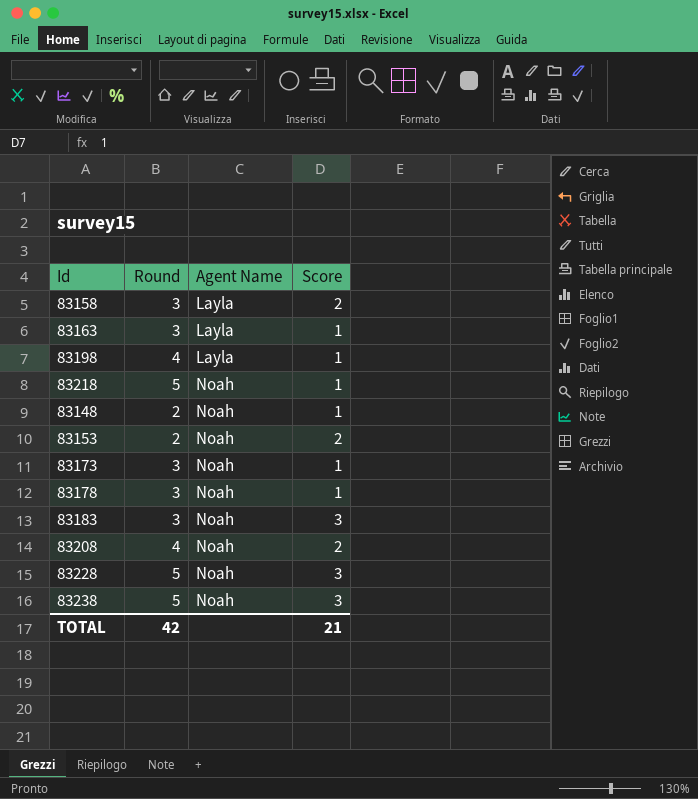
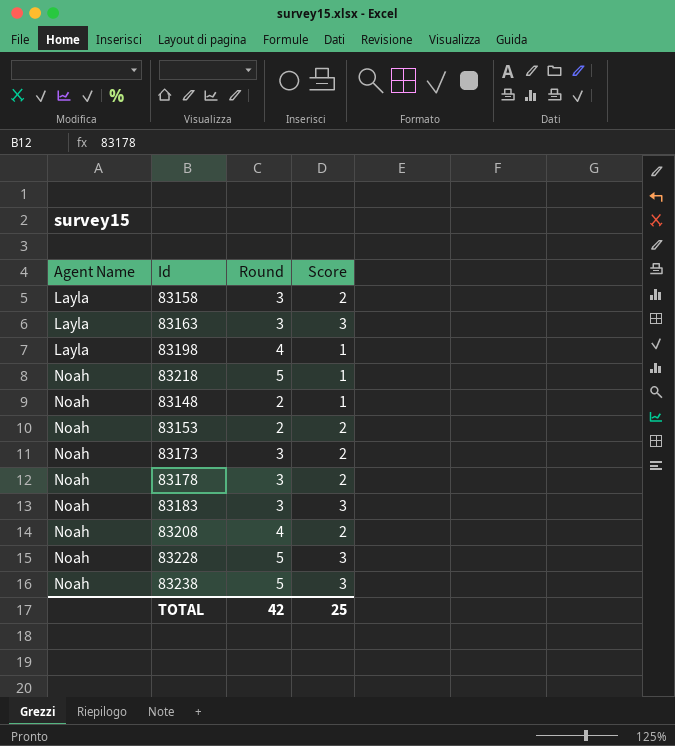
column Agent Name | position: 3 -> 1
83163 | Score: 1 -> 3
83173 | Score: 1 -> 2
83178 | Score: 1 -> 2
TOTAL | Score: 21 -> 25

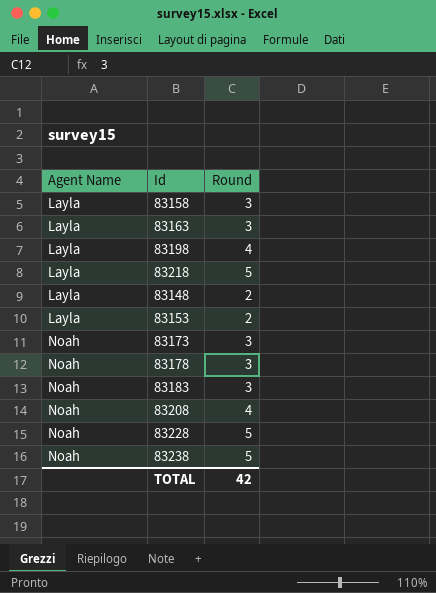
column Score | position: 4 -> none
83218 | Agent Name: Noah -> Layla
83148 | Agent Name: Noah -> Layla
83153 | Agent Name: Noah -> Layla

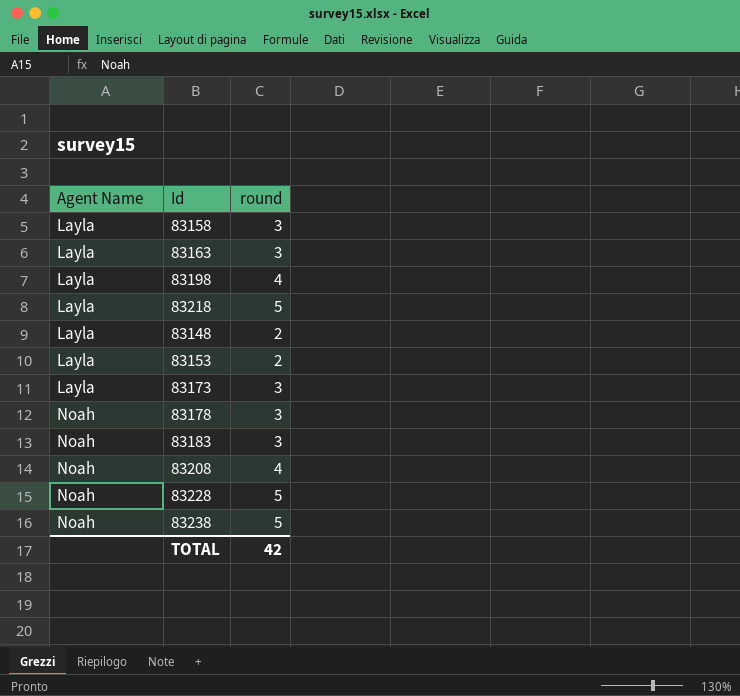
column name: Round -> round
83173 | Agent Name: Noah -> Layla

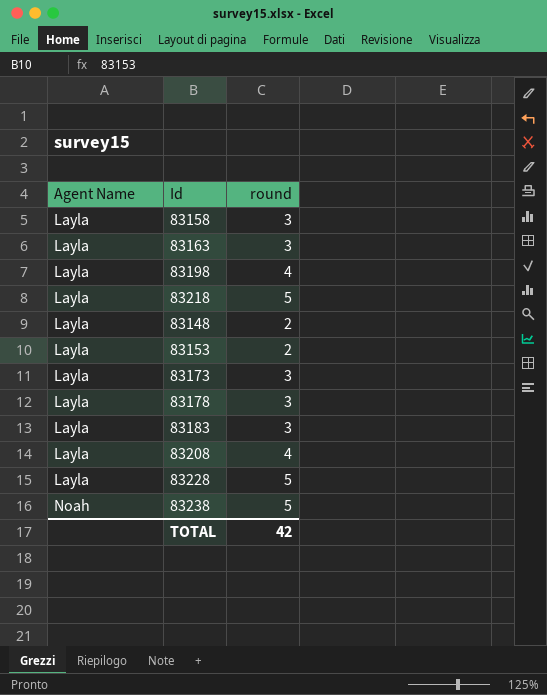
83178 | Agent Name: Noah -> Layla
83183 | Agent Name: Noah -> Layla
83208 | Agent Name: Noah -> Layla
83228 | Agent Name: Noah -> Layla

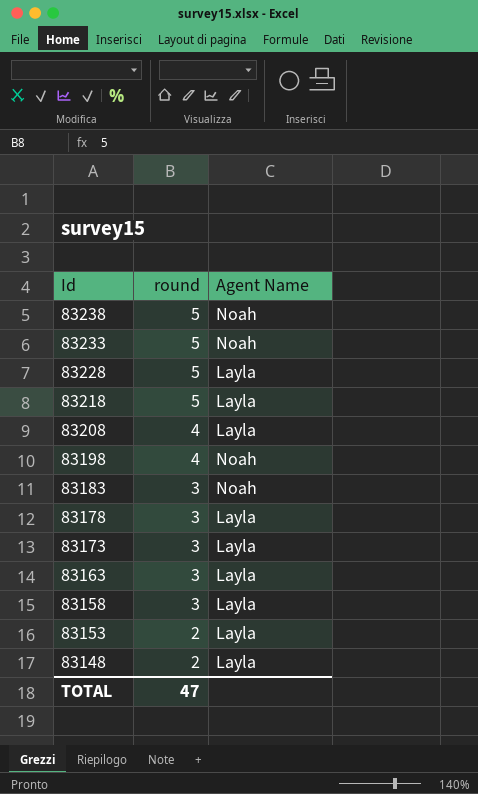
row order: Agent Name ascending -> Id descending
column Agent Name | position: 1 -> 3
row 83233: none -> 5 | Noah
83198 | Agent Name: Layla -> Noah
83183 | Agent Name: Layla -> Noah
TOTAL | round: 42 -> 47

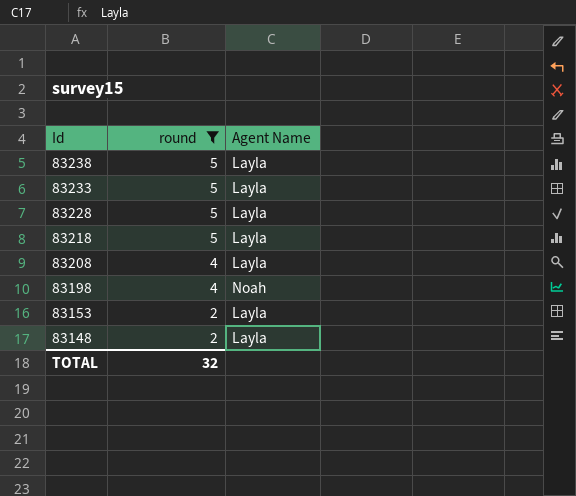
filter: none -> round != 3
83238 | Agent Name: Noah -> Layla
83233 | Agent Name: Noah -> Layla
TOTAL | round: 47 -> 32

